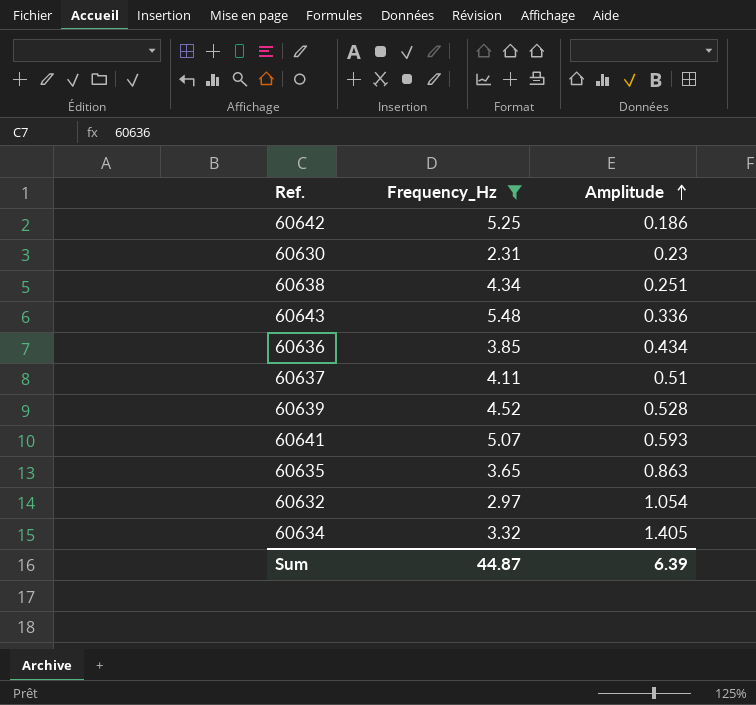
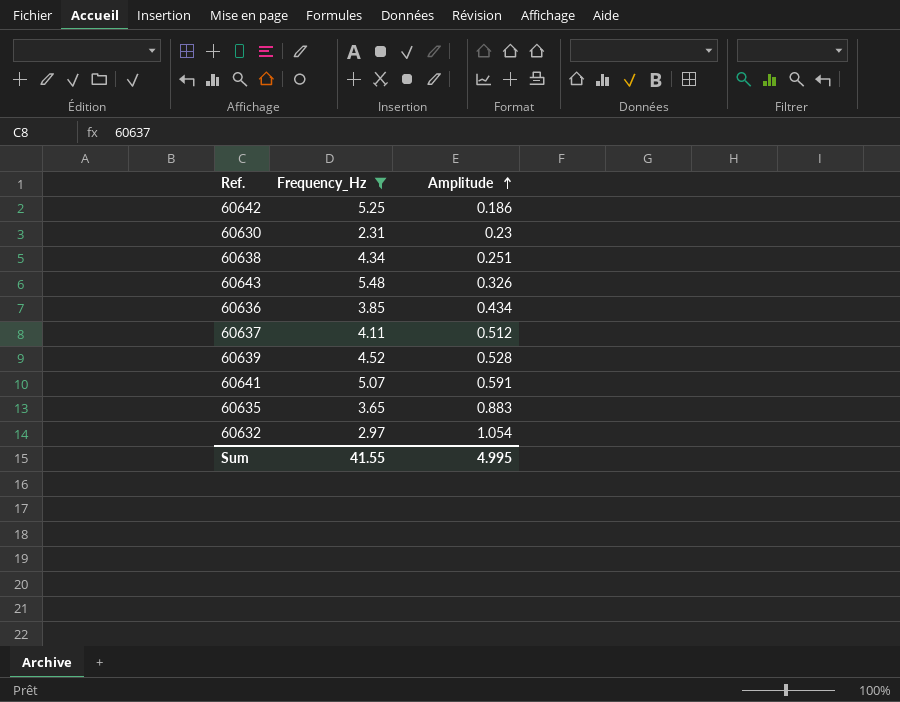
row 60634: 3.32 | 1.405 -> none
60643 | Amplitude: 0.336 -> 0.326
60637 | Amplitude: 0.51 -> 0.512
60641 | Amplitude: 0.593 -> 0.591
60635 | Amplitude: 0.863 -> 0.883
Sum | Frequency_Hz: 44.87 -> 41.55
Sum | Amplitude: 6.39 -> 4.995

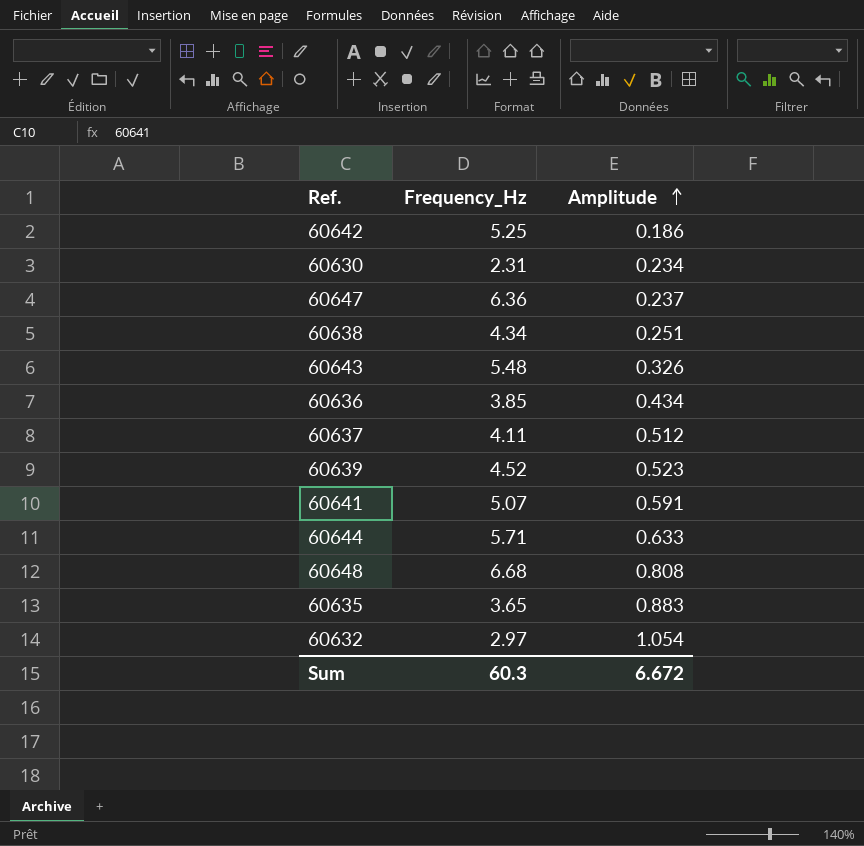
filter: Frequency_Hz <= 5.48 -> none
60630 | Amplitude: 0.23 -> 0.234
60639 | Amplitude: 0.528 -> 0.523
Sum | Frequency_Hz: 41.55 -> 60.3
Sum | Amplitude: 4.995 -> 6.672

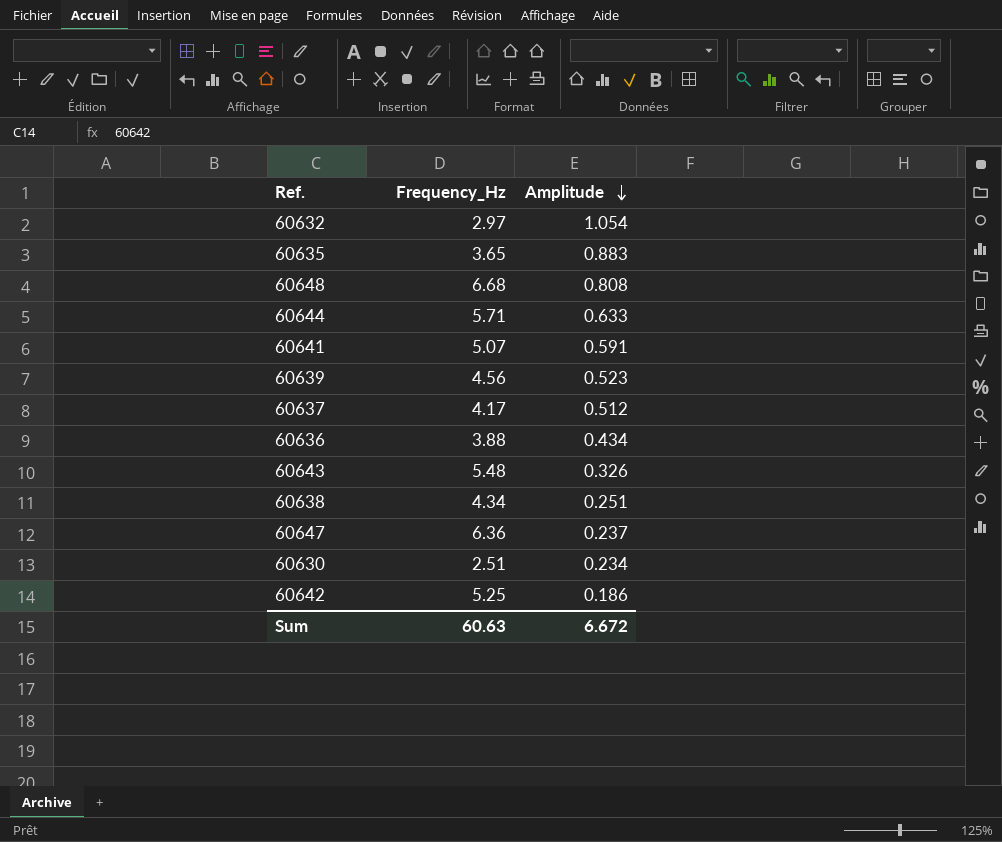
row order: Amplitude ascending -> Amplitude descending
60639 | Frequency_Hz: 4.52 -> 4.56
60637 | Frequency_Hz: 4.11 -> 4.17
60636 | Frequency_Hz: 3.85 -> 3.88
60630 | Frequency_Hz: 2.31 -> 2.51
Sum | Frequency_Hz: 60.3 -> 60.63

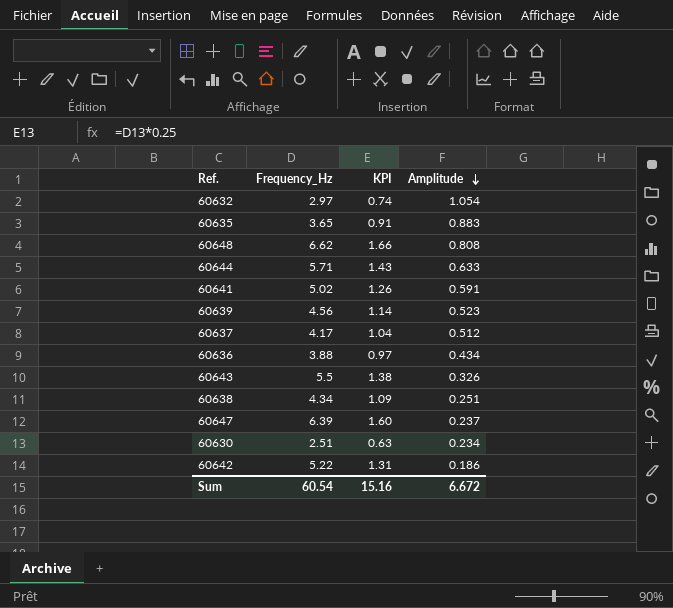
column KPI | formula: none -> [Frequency_Hz] * 0.25
60648 | Frequency_Hz: 6.68 -> 6.62
60641 | Frequency_Hz: 5.07 -> 5.02
60643 | Frequency_Hz: 5.48 -> 5.5
60647 | Frequency_Hz: 6.36 -> 6.39
60642 | Frequency_Hz: 5.25 -> 5.22
Sum | Frequency_Hz: 60.63 -> 60.54

